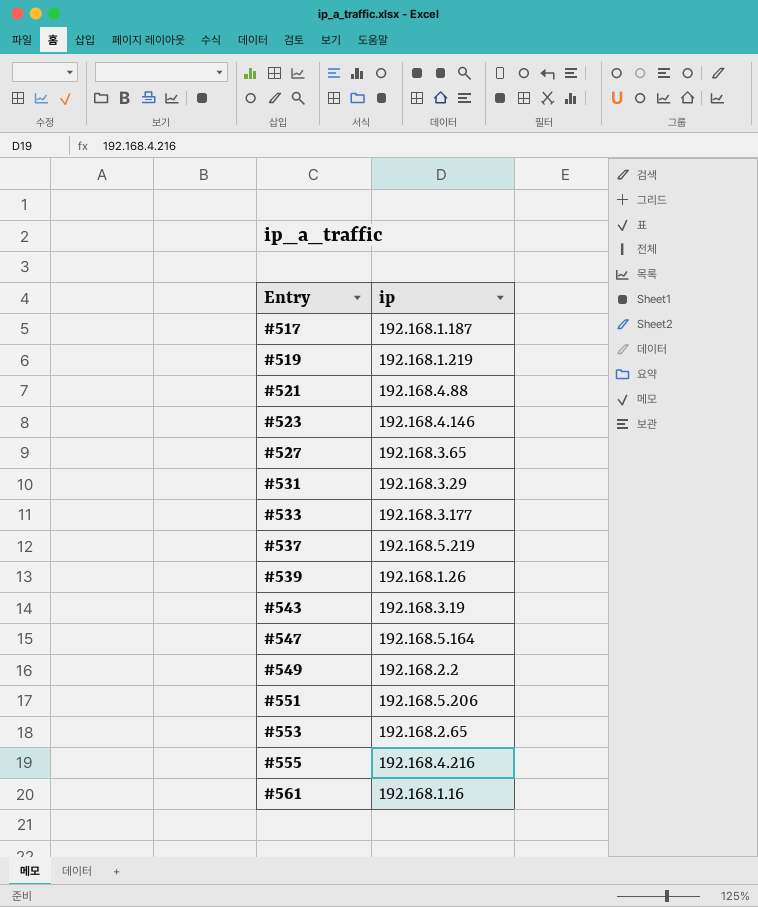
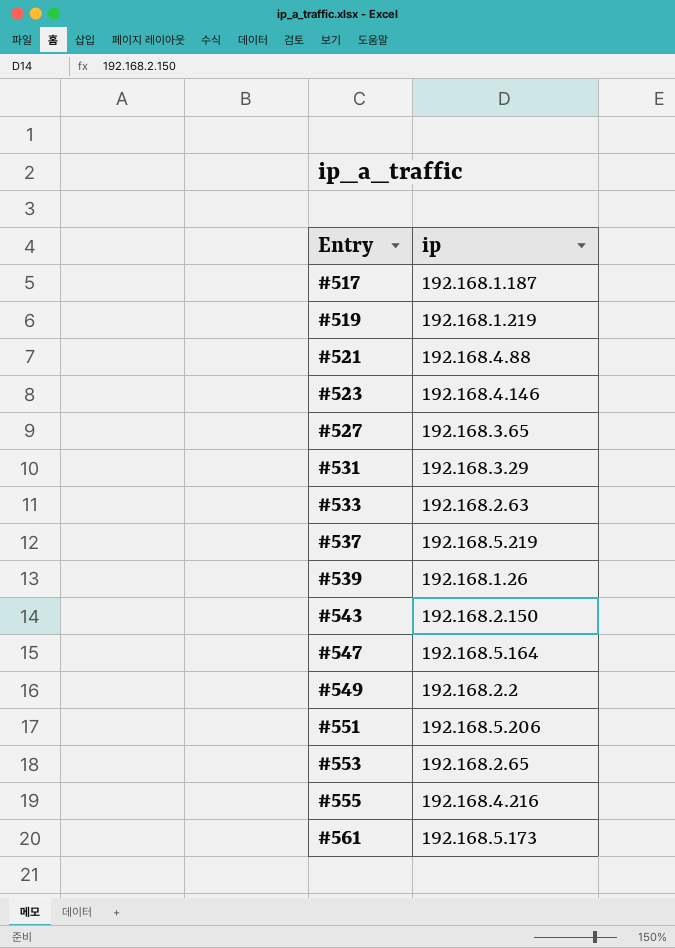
#533 | ip: 192.168.3.177 -> 192.168.2.63
#543 | ip: 192.168.3.19 -> 192.168.2.150
#561 | ip: 192.168.1.16 -> 192.168.5.173

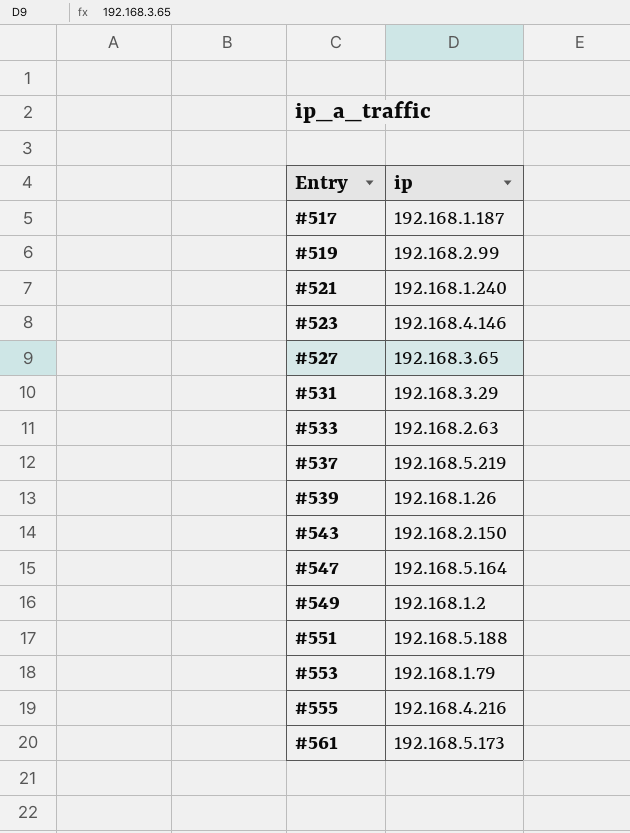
#519 | ip: 192.168.1.219 -> 192.168.2.99
#521 | ip: 192.168.4.88 -> 192.168.1.240
#549 | ip: 192.168.2.2 -> 192.168.1.2
#551 | ip: 192.168.5.206 -> 192.168.5.188
#553 | ip: 192.168.2.65 -> 192.168.1.79

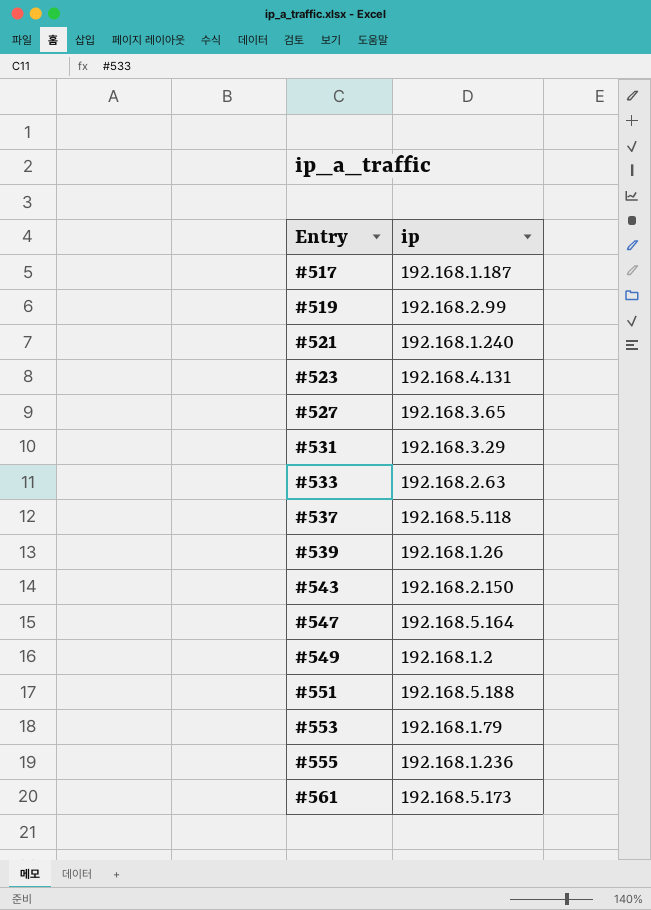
#523 | ip: 192.168.4.146 -> 192.168.4.131
#537 | ip: 192.168.5.219 -> 192.168.5.118
#555 | ip: 192.168.4.216 -> 192.168.1.236

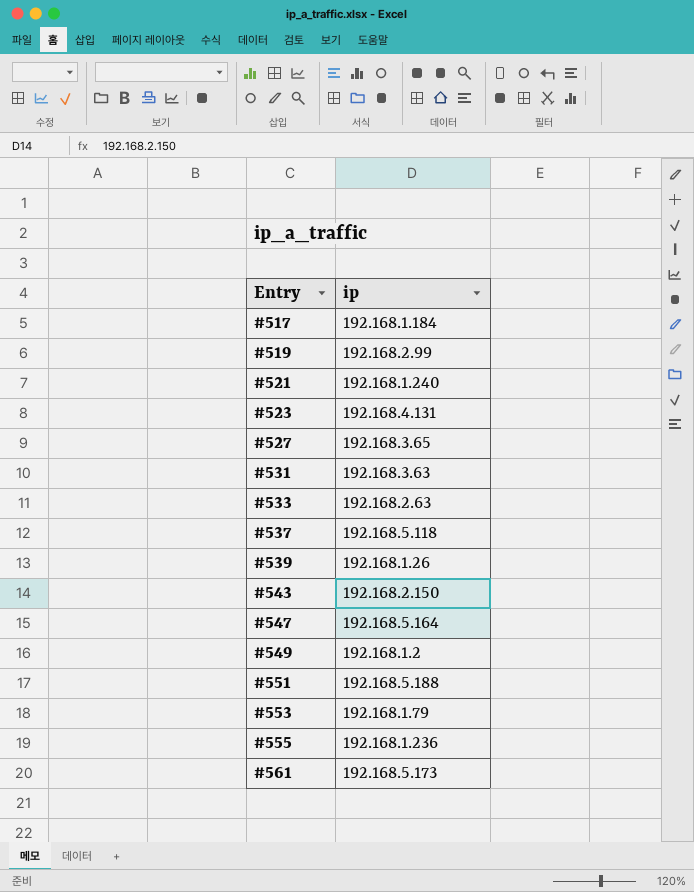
#517 | ip: 192.168.1.187 -> 192.168.1.184
#531 | ip: 192.168.3.29 -> 192.168.3.63

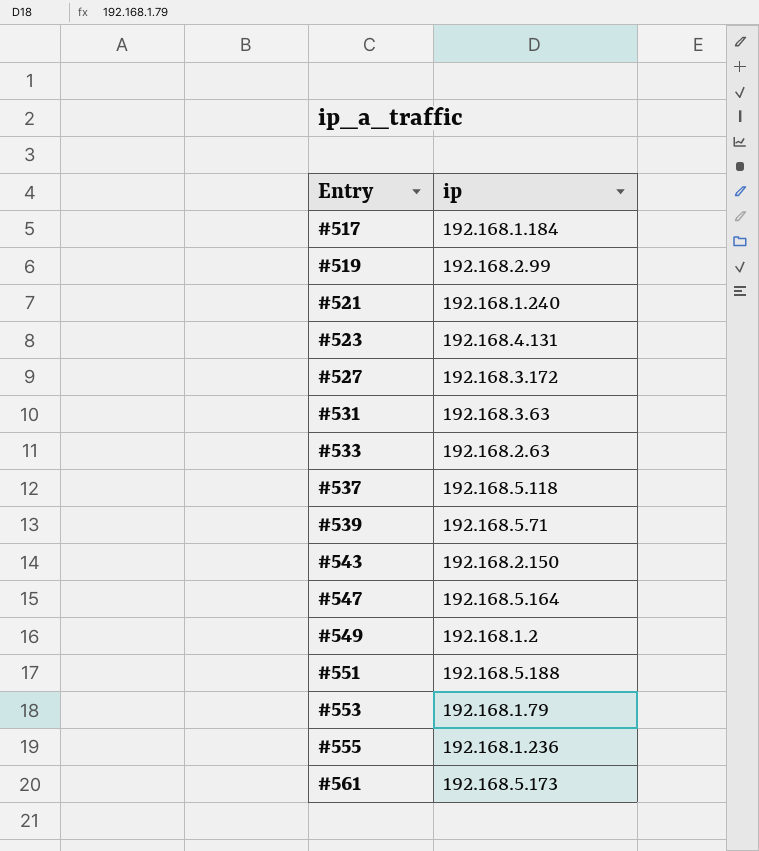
#527 | ip: 192.168.3.65 -> 192.168.3.172
#539 | ip: 192.168.1.26 -> 192.168.5.71

